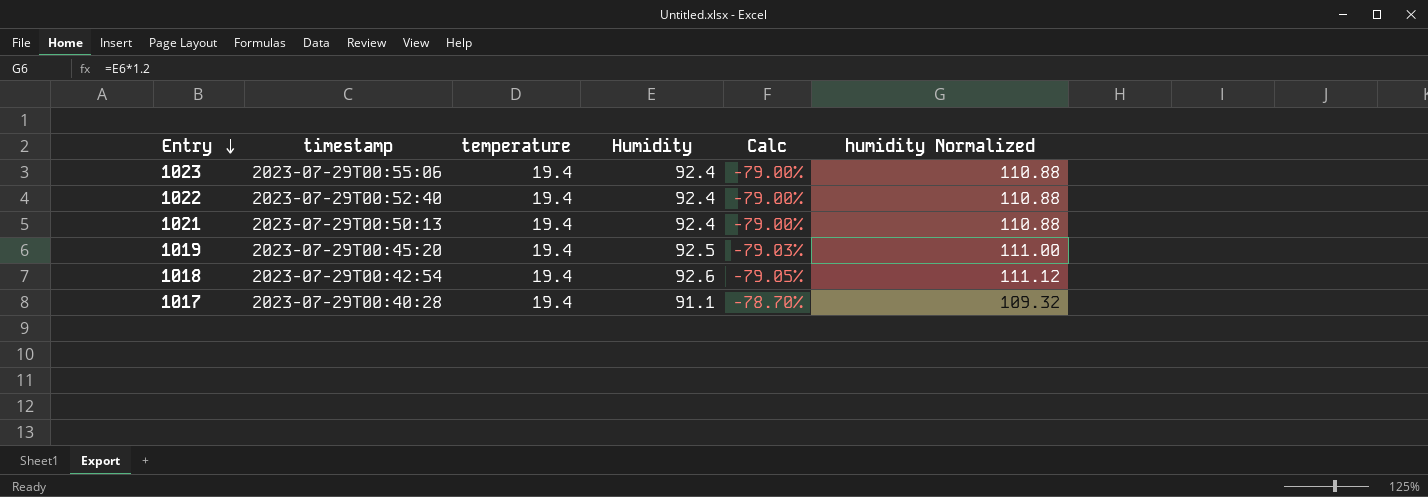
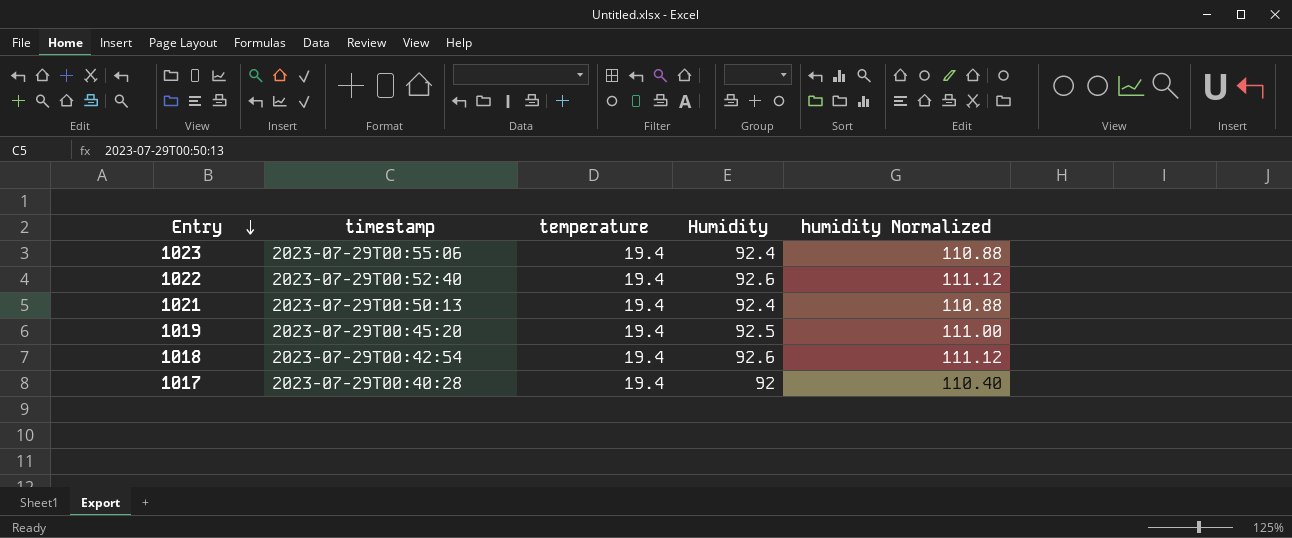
column Calc | formula: ([temperature] - [Humidity]) / [Humidity] -> none
1022 | Humidity: 92.4 -> 92.6
1022 | humidity Normalized: 110.88 -> 111.12
1017 | Humidity: 91.1 -> 92
1017 | humidity Normalized: 109.32 -> 110.40

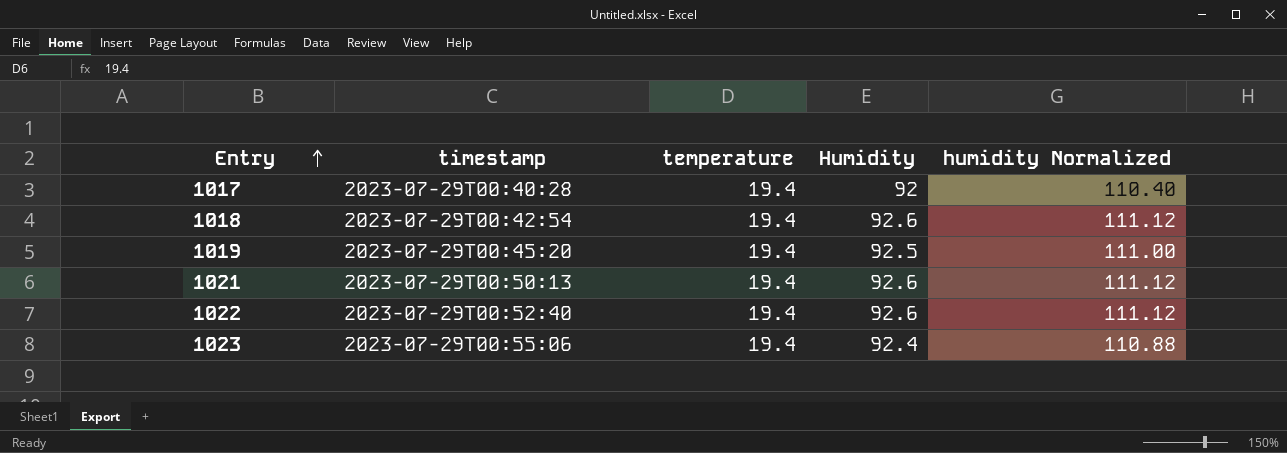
row order: Entry descending -> Entry ascending
1021 | Humidity: 92.4 -> 92.6
1021 | humidity Normalized: 110.88 -> 111.12

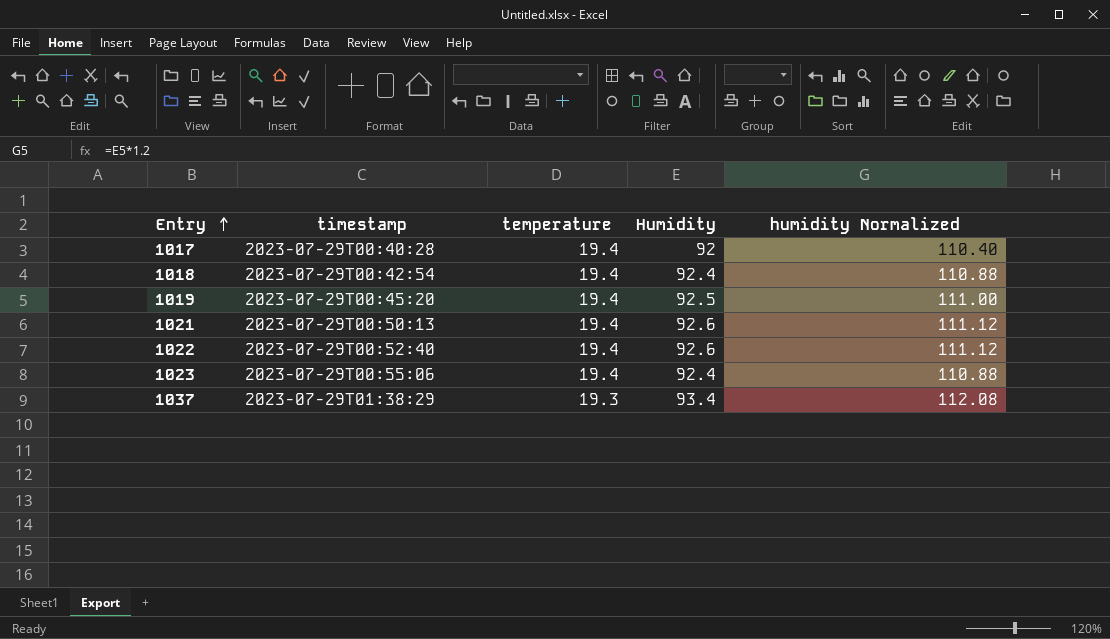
1018 | Humidity: 92.6 -> 92.4
1018 | humidity Normalized: 111.12 -> 110.88
row 1037: none -> 2023-07-29T01:38:29 | 19.3 | 93.4 | 112.08

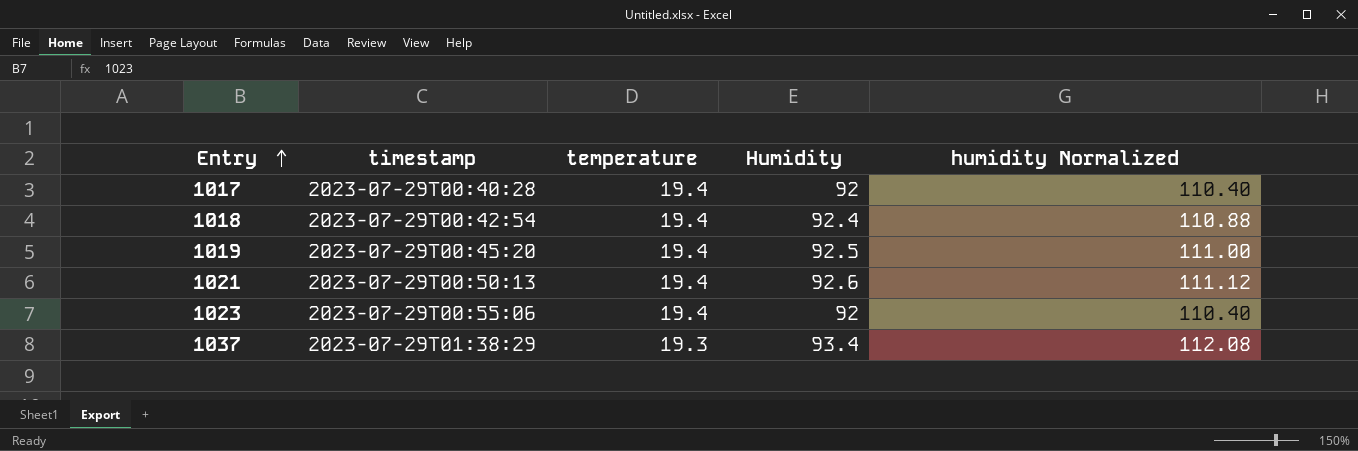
row 1022: 2023-07-29T00:52:40 | 19.4 | 92.6 | 111.12 -> none
1023 | Humidity: 92.4 -> 92
1023 | humidity Normalized: 110.88 -> 110.40

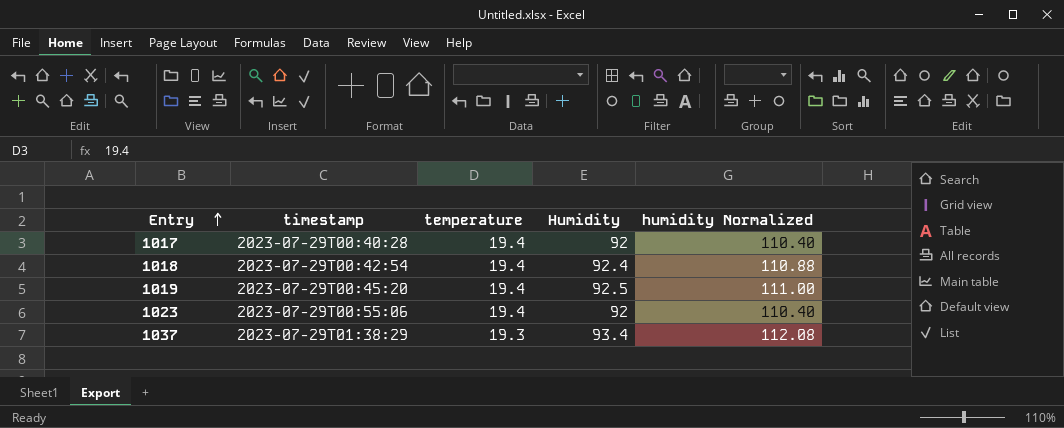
row 1021: 2023-07-29T00:50:13 | 19.4 | 92.6 | 111.12 -> none

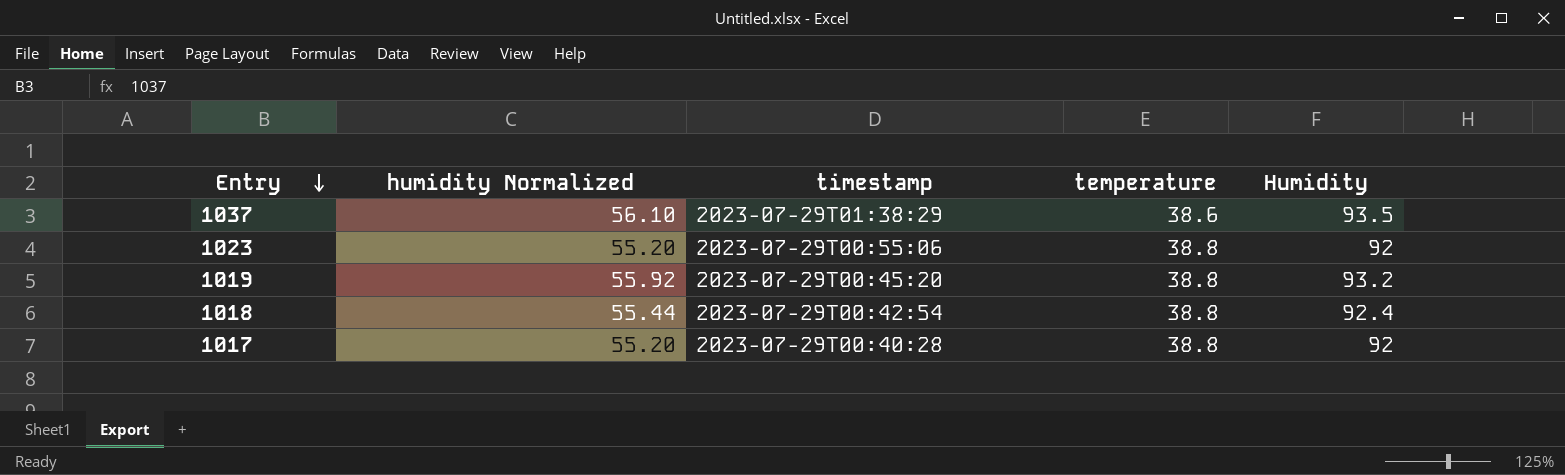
row order: Entry ascending -> Entry descending
column humidity Normalized | formula: [Humidity] * 1.2 -> [Humidity] * 0.6
column humidity Normalized | position: 5 -> 2
1037 | temperature: 19.3 -> 38.6
1037 | Humidity: 93.4 -> 93.5
1023 | temperature: 19.4 -> 38.8
1019 | temperature: 19.4 -> 38.8
1019 | Humidity: 92.5 -> 93.2
1018 | temperature: 19.4 -> 38.8
1017 | temperature: 19.4 -> 38.8

